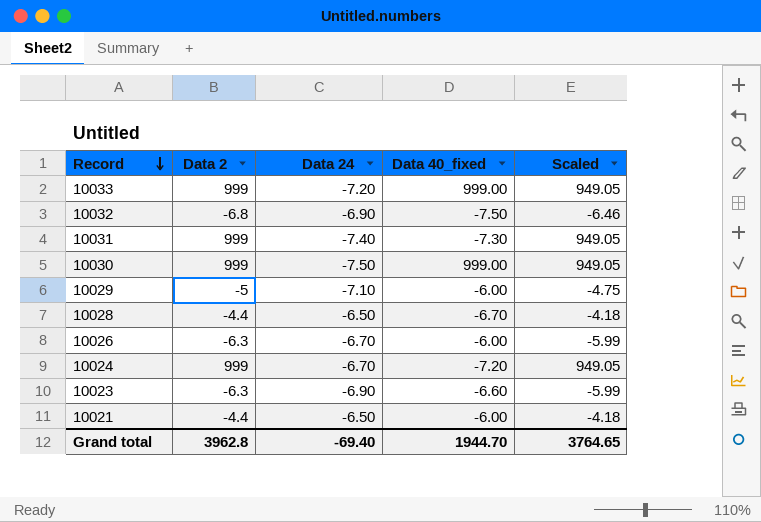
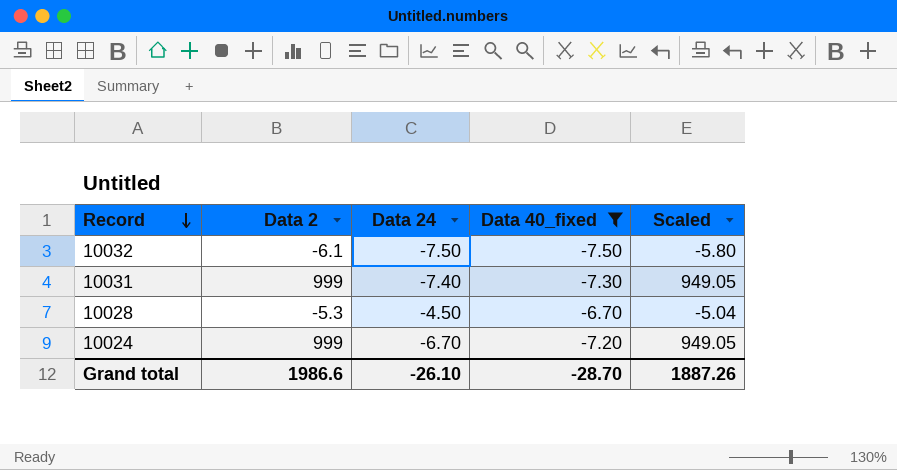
filter: none -> Data 40_fixed <= -6.70
10032 | Data 2: -6.8 -> -6.1
10032 | Data 24: -6.90 -> -7.50
10032 | Scaled: -6.46 -> -5.80
10028 | Data 2: -4.4 -> -5.3
10028 | Data 24: -6.50 -> -4.50
10028 | Scaled: -4.18 -> -5.04
Grand total | Data 2: 3962.8 -> 1986.6
Grand total | Data 24: -69.40 -> -26.10
Grand total | Data 40_fixed: 1944.70 -> -28.70
Grand total | Scaled: 3764.65 -> 1887.26

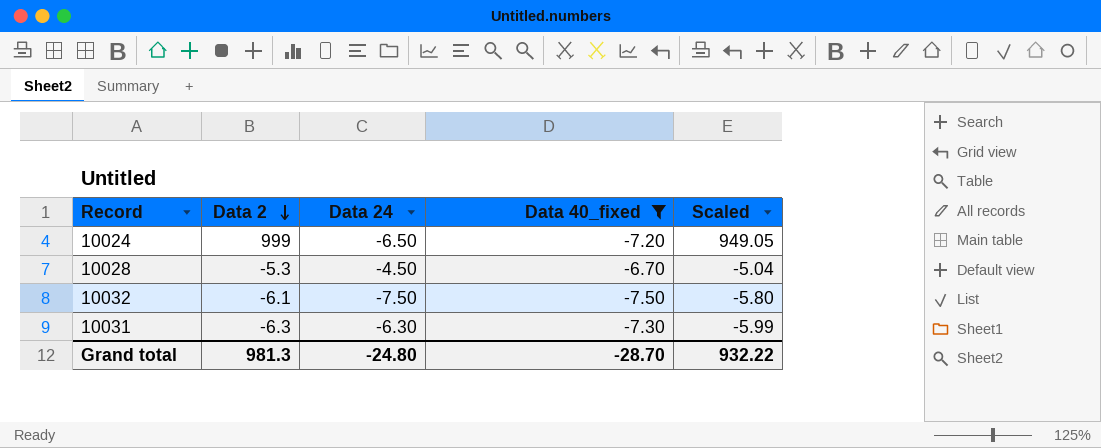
row order: Record descending -> Data 2 descending
10024 | Data 24: -6.70 -> -6.50
10031 | Data 2: 999 -> -6.3
10031 | Data 24: -7.40 -> -6.30
10031 | Scaled: 949.05 -> -5.99
Grand total | Data 2: 1986.6 -> 981.3
Grand total | Data 24: -26.10 -> -24.80
Grand total | Scaled: 1887.26 -> 932.22

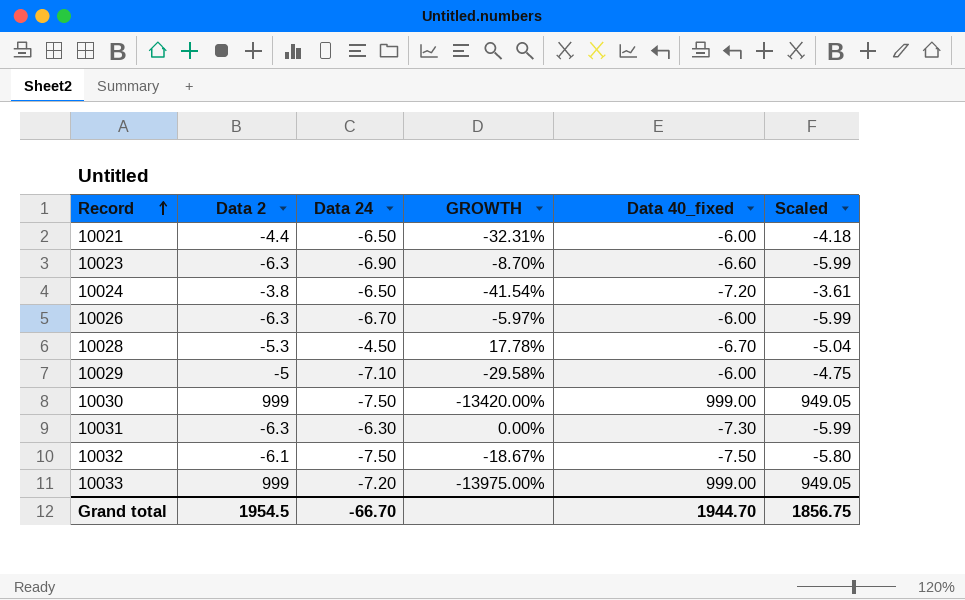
filter: Data 40_fixed <= -6.70 -> none
row order: Data 2 descending -> Record ascending
column GROWTH | formula: none -> ([Data 2] - [Data 24]) / [Data 24]
10024 | Data 2: 999 -> -3.8
10024 | Scaled: 949.05 -> -3.61
Grand total | Data 2: 981.3 -> 1954.5
Grand total | Data 24: -24.80 -> -66.70
Grand total | Data 40_fixed: -28.70 -> 1944.70
Grand total | Scaled: 932.22 -> 1856.75

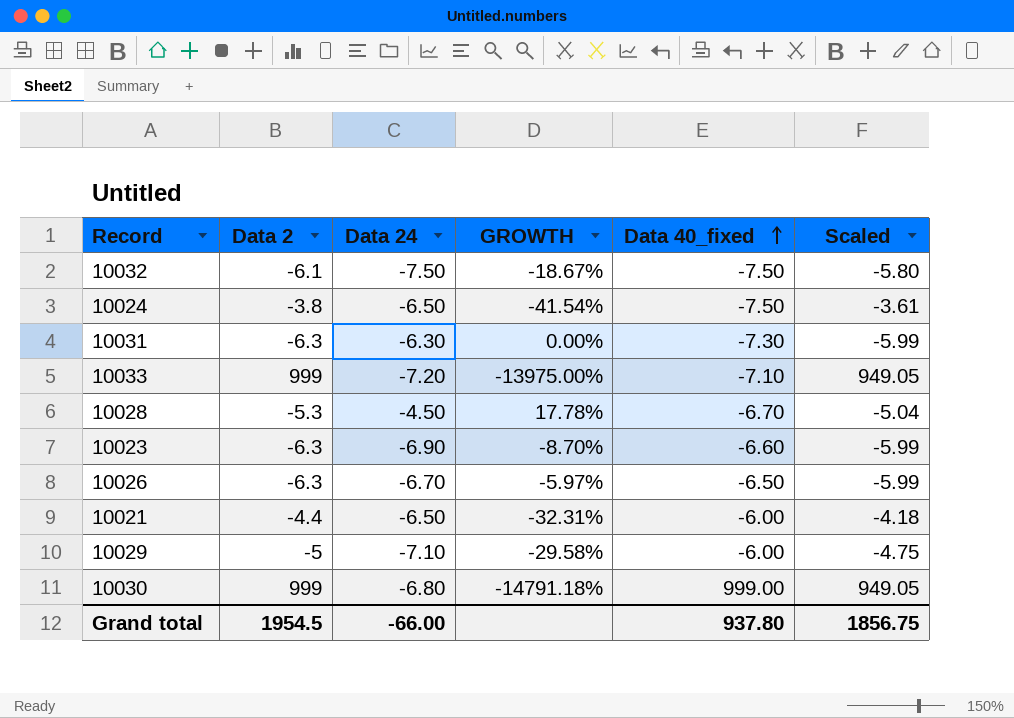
row order: Record ascending -> Data 40_fixed ascending
10024 | Data 40_fixed: -7.20 -> -7.50
10033 | Data 40_fixed: 999.00 -> -7.10
10026 | Data 40_fixed: -6.00 -> -6.50
10030 | Data 24: -7.50 -> -6.80
10030 | GROWTH: -13420.00% -> -14791.18%
Grand total | Data 24: -66.70 -> -66.00
Grand total | Data 40_fixed: 1944.70 -> 937.80

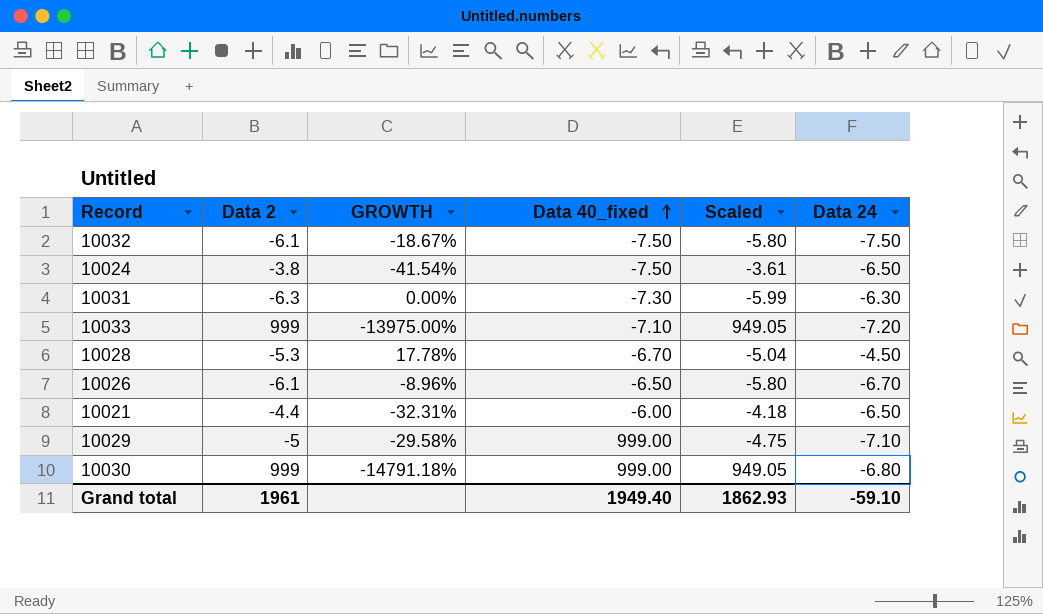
column Data 24 | position: 3 -> 6
row 10023: -6.3 | -6.90 | -8.70% | -6.60 | -5.99 -> none
10026 | Data 2: -6.3 -> -6.1
10026 | GROWTH: -5.97% -> -8.96%
10026 | Scaled: -5.99 -> -5.80
10029 | Data 40_fixed: -6.00 -> 999.00
Grand total | Data 2: 1954.5 -> 1961
Grand total | Data 40_fixed: 937.80 -> 1949.40
Grand total | Scaled: 1856.75 -> 1862.93
Grand total | Data 24: -66.00 -> -59.10

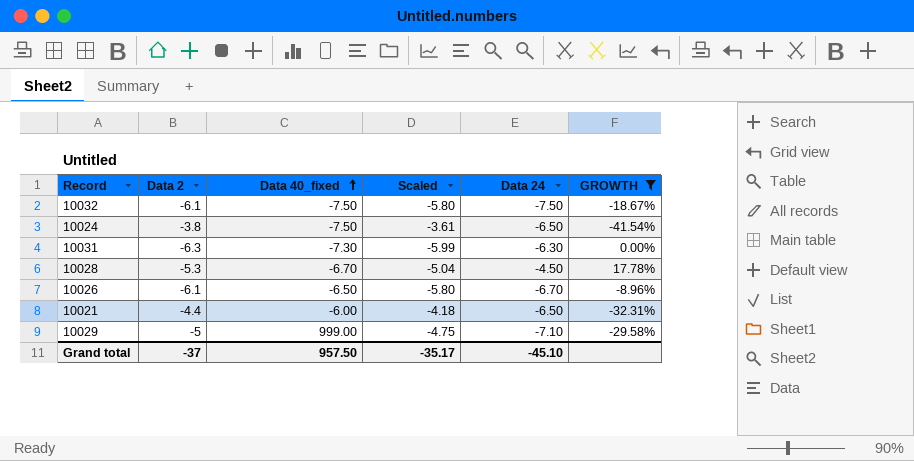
filter: none -> GROWTH >= -41.54%
column GROWTH | position: 3 -> 6
Grand total | Data 2: 1961 -> -37
Grand total | Data 40_fixed: 1949.40 -> 957.50
Grand total | Scaled: 1862.93 -> -35.17
Grand total | Data 24: -59.10 -> -45.10

